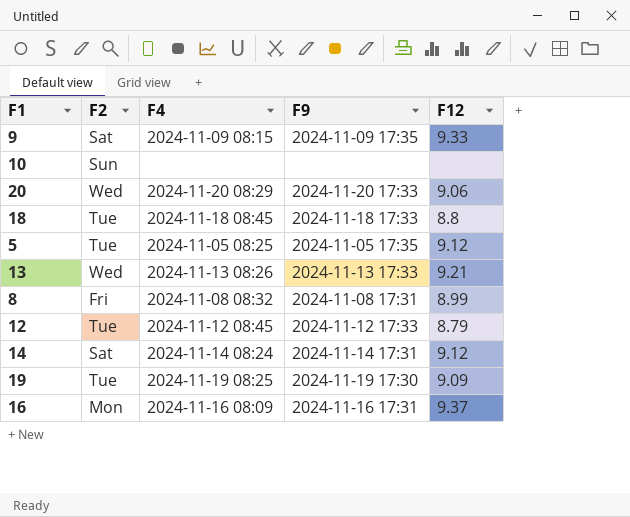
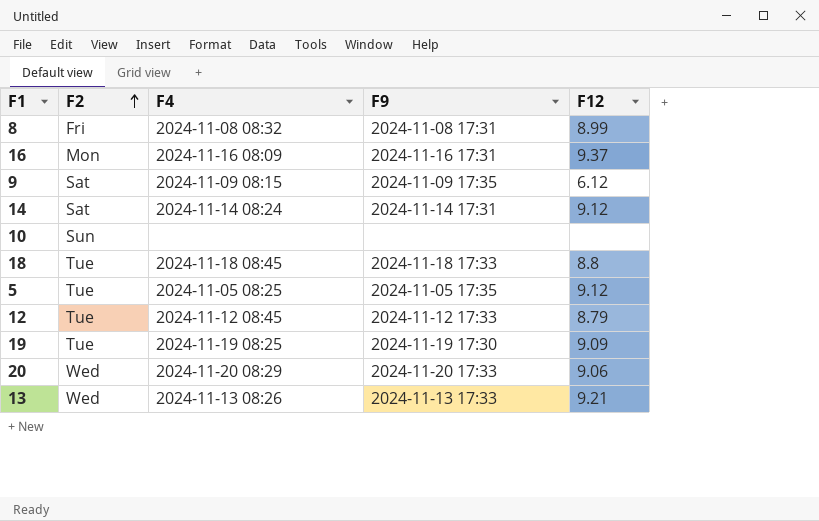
row order: none -> F2 ascending
9 | F12: 9.33 -> 6.12

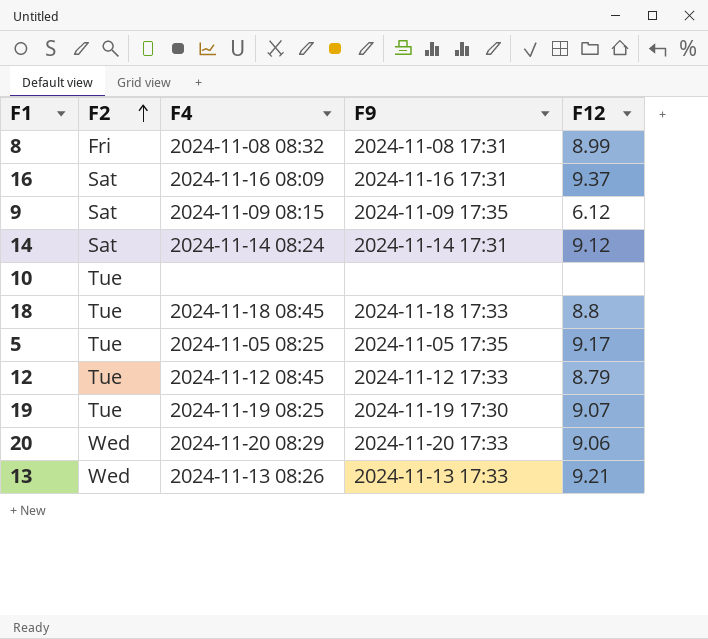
16 | F2: Mon -> Sat
10 | F2: Sun -> Tue
5 | F12: 9.12 -> 9.17
19 | F12: 9.09 -> 9.07

